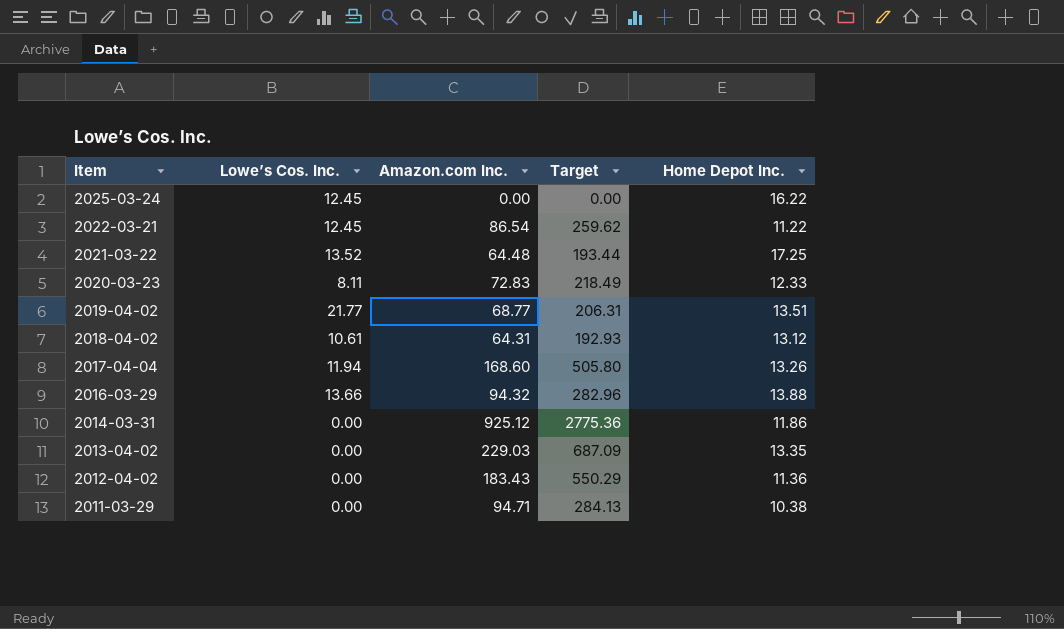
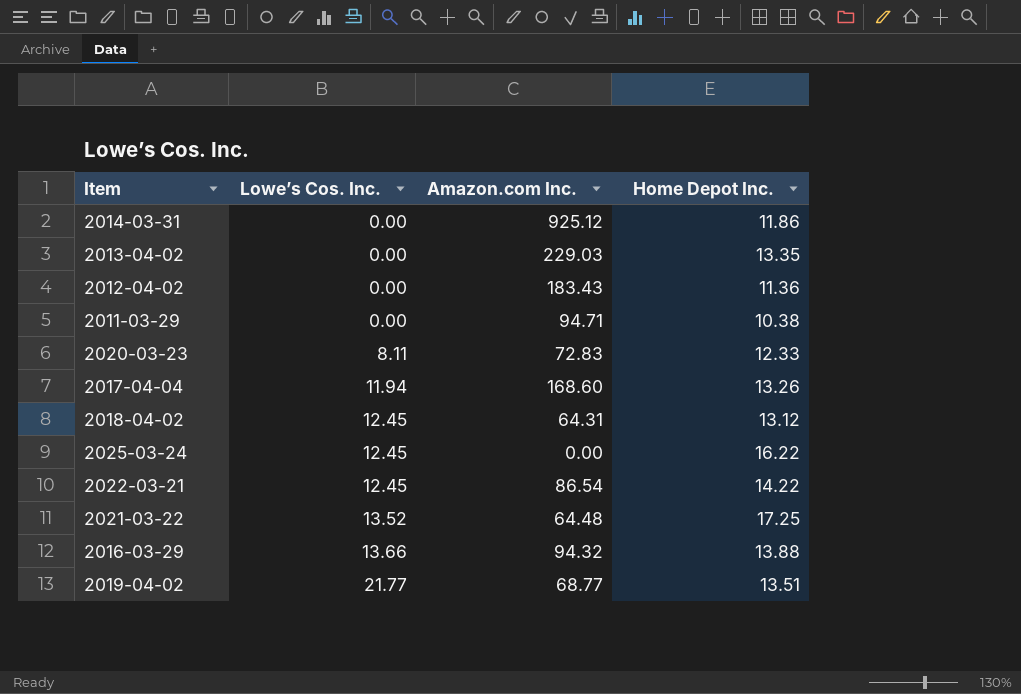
row order: Item descending -> Lowe’s Cos. Inc. ascending
column Target | formula: [Amazon.com Inc.] * 3 -> none
2018-04-02 | Lowe’s Cos. Inc.: 10.61 -> 12.45
2022-03-21 | Home Depot Inc.: 11.22 -> 14.22

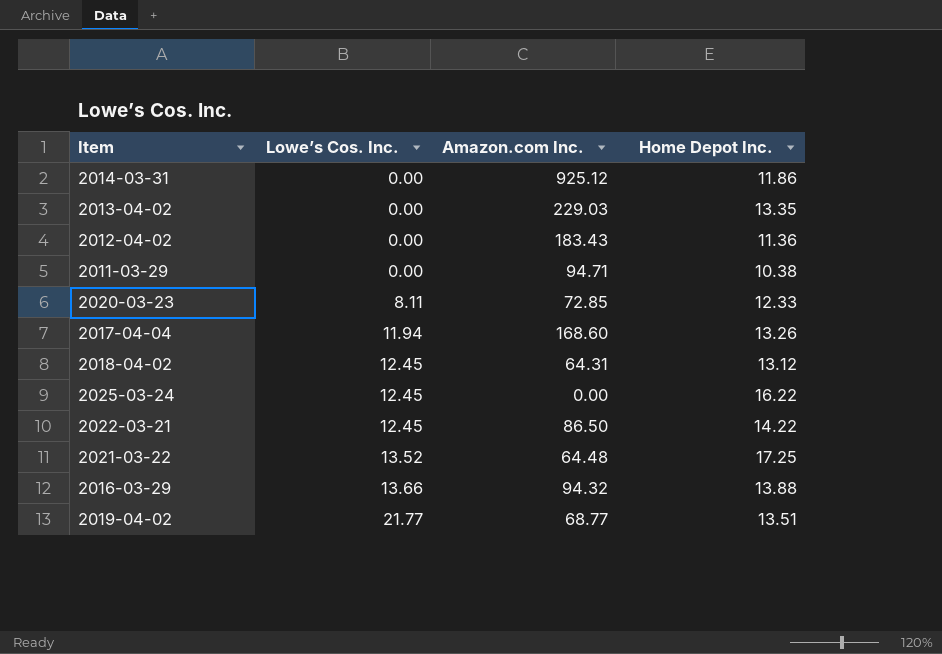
2020-03-23 | Amazon.com Inc.: 72.83 -> 72.85
2022-03-21 | Amazon.com Inc.: 86.54 -> 86.50

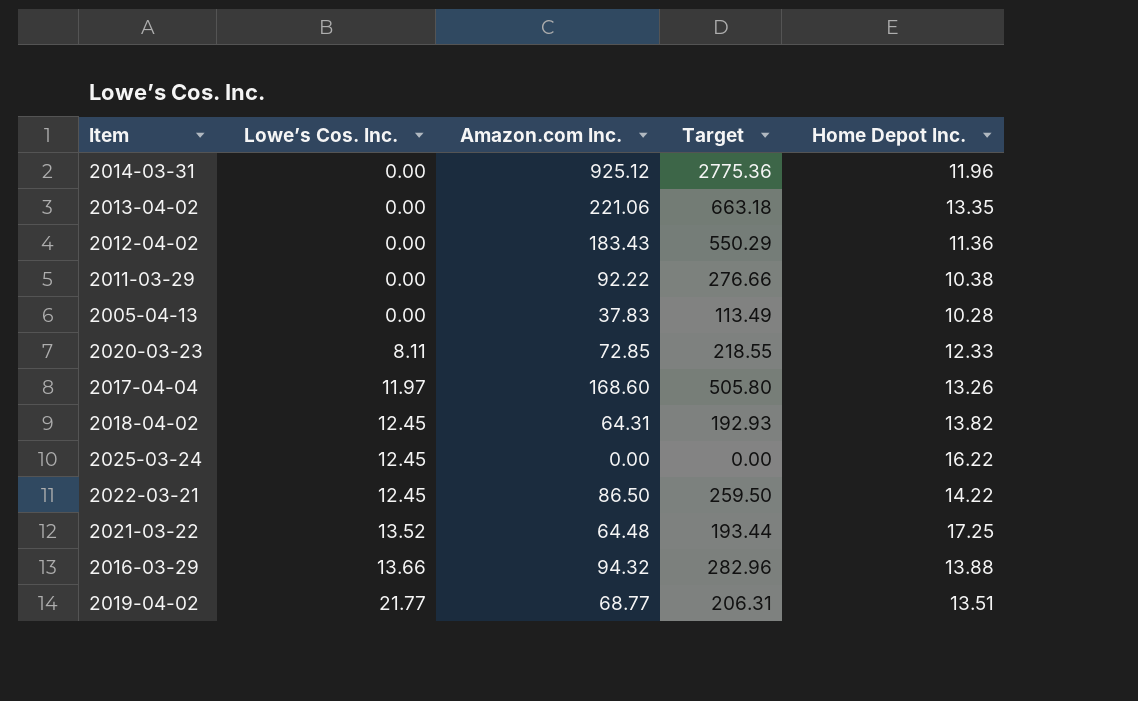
column Target | formula: none -> [Amazon.com Inc.] * 3
2014-03-31 | Home Depot Inc.: 11.86 -> 11.96
2013-04-02 | Amazon.com Inc.: 229.03 -> 221.06
2011-03-29 | Amazon.com Inc.: 94.71 -> 92.22
row 2005-04-13: none -> 0.00 | 37.83 | 113.49 | 10.28
2017-04-04 | Lowe’s Cos. Inc.: 11.94 -> 11.97
2018-04-02 | Home Depot Inc.: 13.12 -> 13.82

